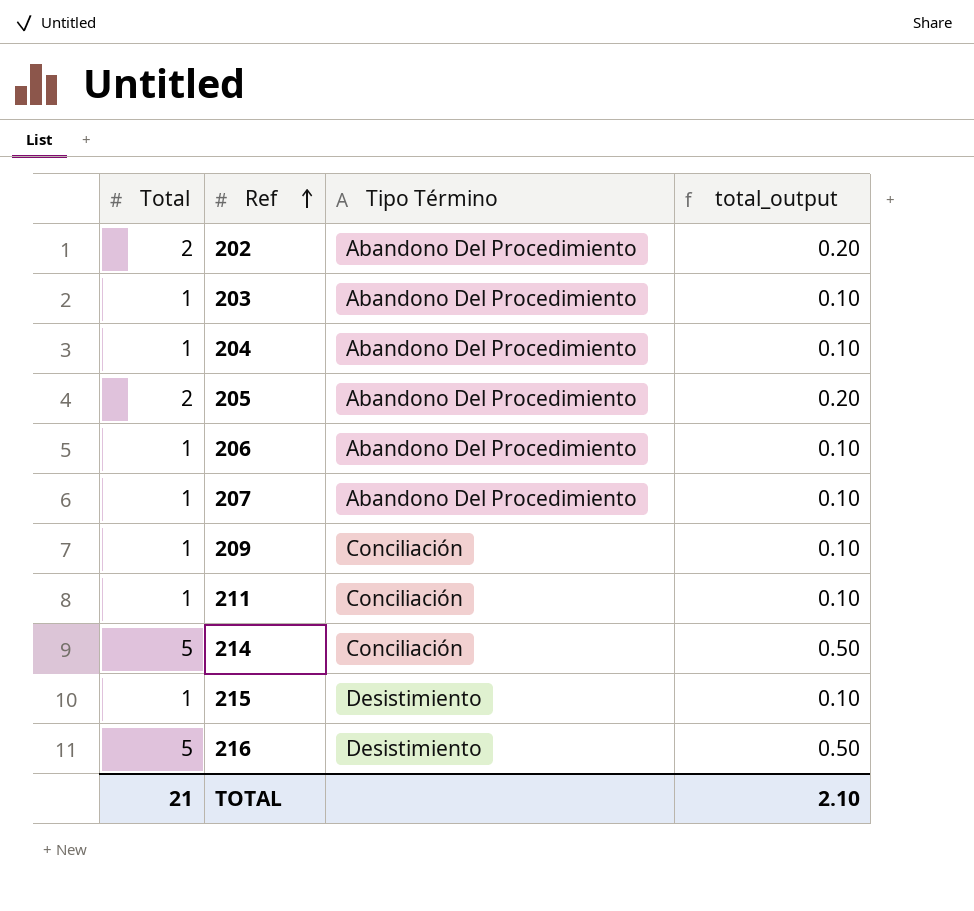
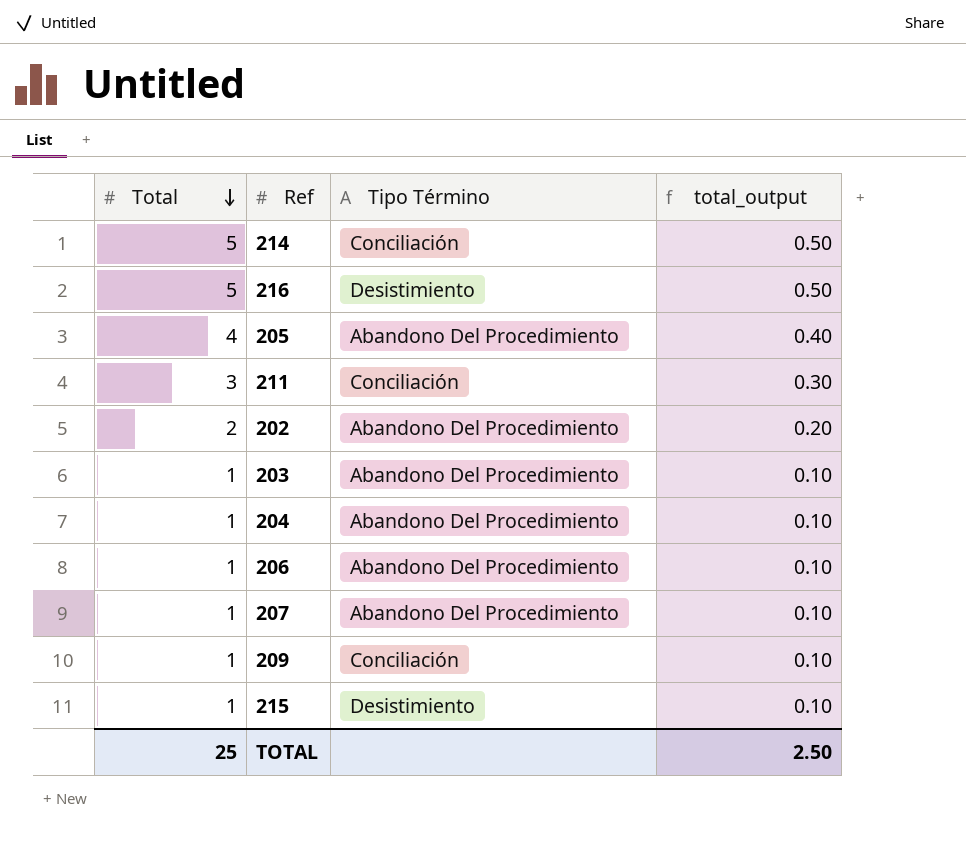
row order: Ref ascending -> Total descending
205 | Total: 2 -> 4
205 | total_output: 0.20 -> 0.40
211 | Total: 1 -> 3
211 | total_output: 0.10 -> 0.30
TOTAL | Total: 21 -> 25
TOTAL | total_output: 2.10 -> 2.50

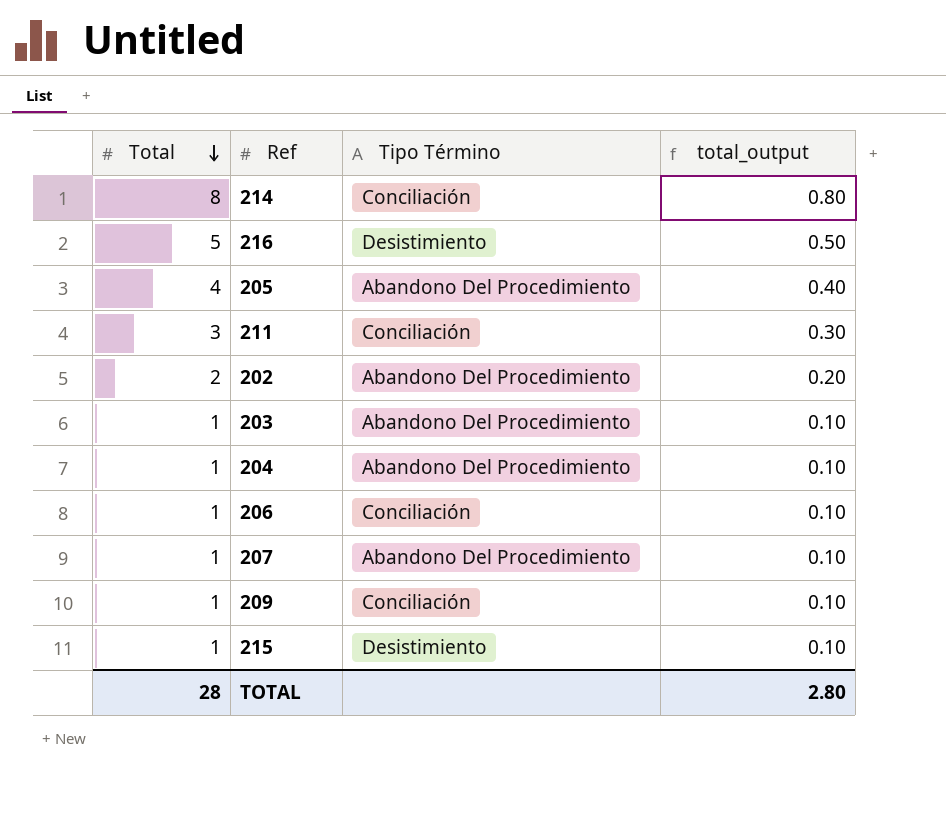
214 | Total: 5 -> 8
214 | total_output: 0.50 -> 0.80
206 | Tipo Término: Abandono Del Procedimiento -> Conciliación
TOTAL | Total: 25 -> 28
TOTAL | total_output: 2.50 -> 2.80

